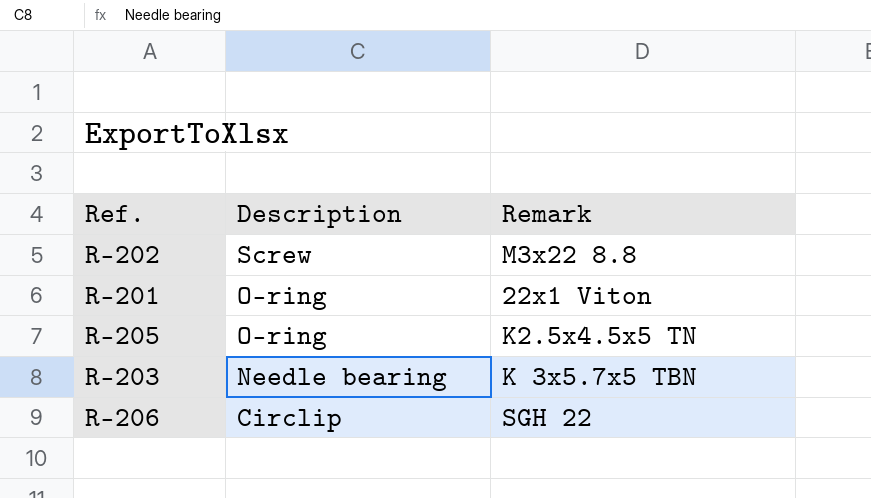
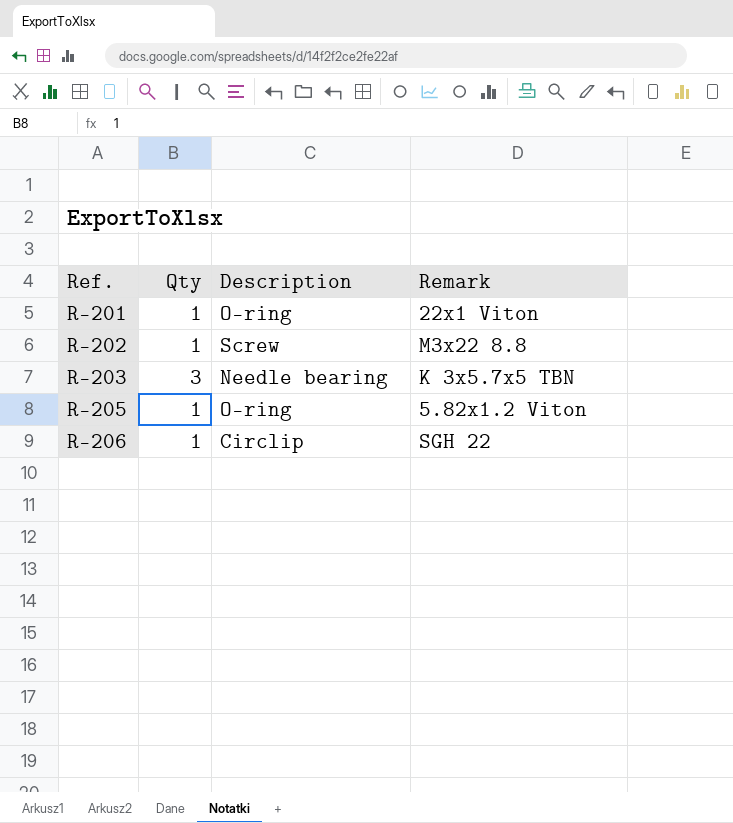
row order: Description descending -> Ref. ascending
column Qty | position: none -> 2
R-205 | Remark: K2.5x4.5x5 TN -> 5.82x1.2 Viton

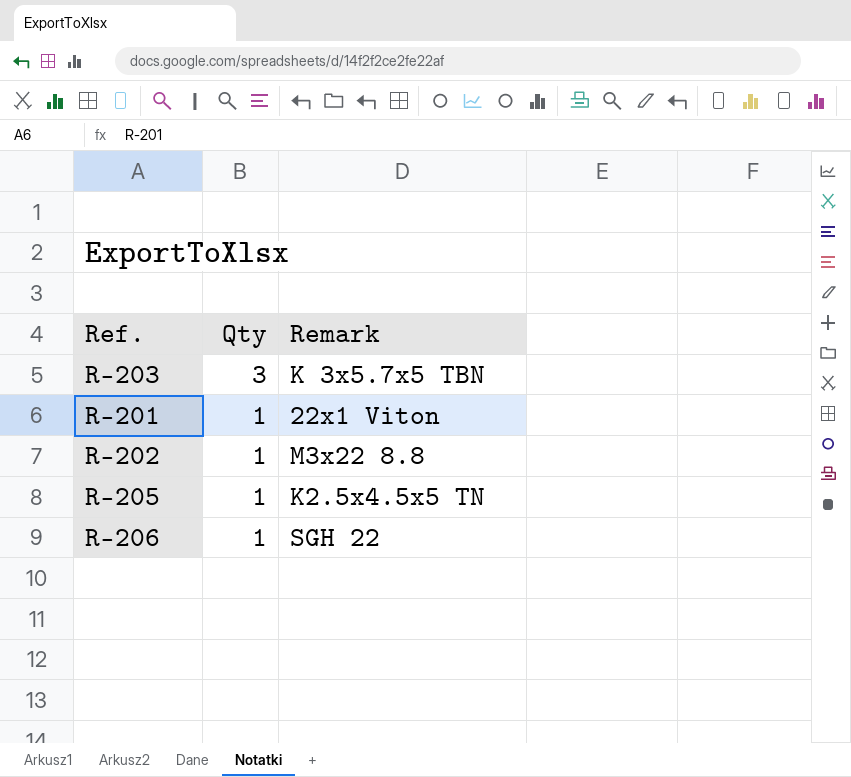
row order: Ref. ascending -> Qty descending
column Description | position: 3 -> none
R-205 | Remark: 5.82x1.2 Viton -> K2.5x4.5x5 TN

